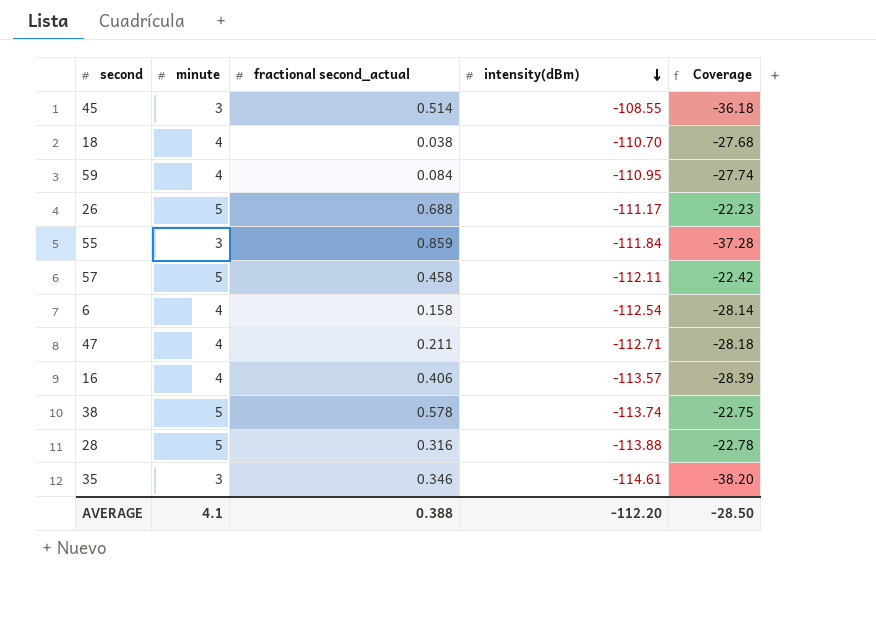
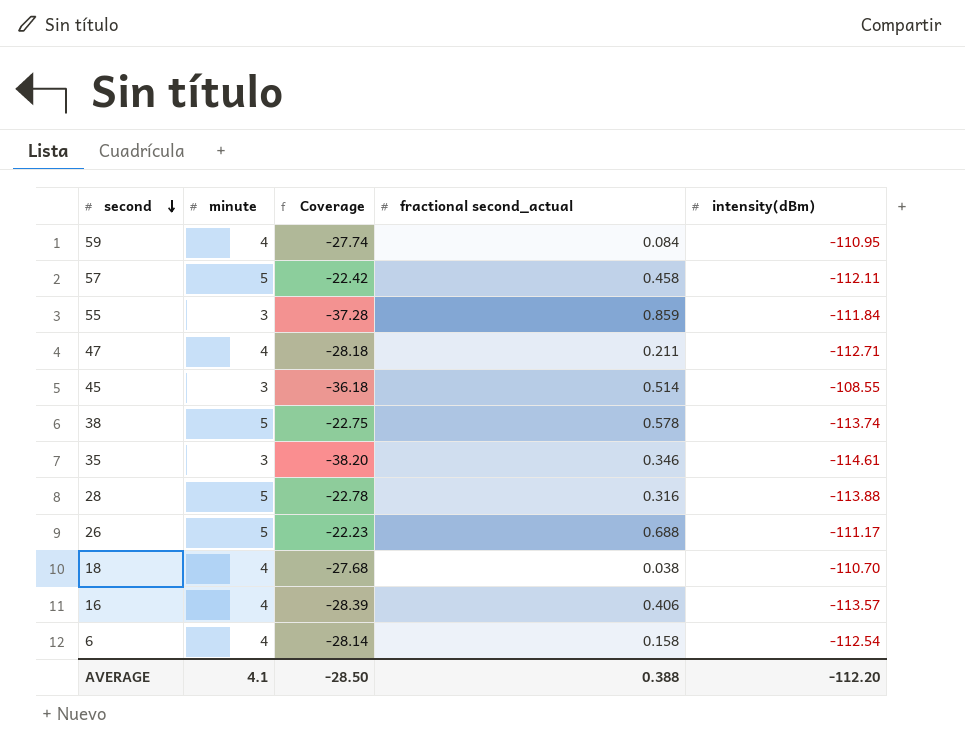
row order: intensity(dBm) descending -> second descending
column Coverage | position: 5 -> 3

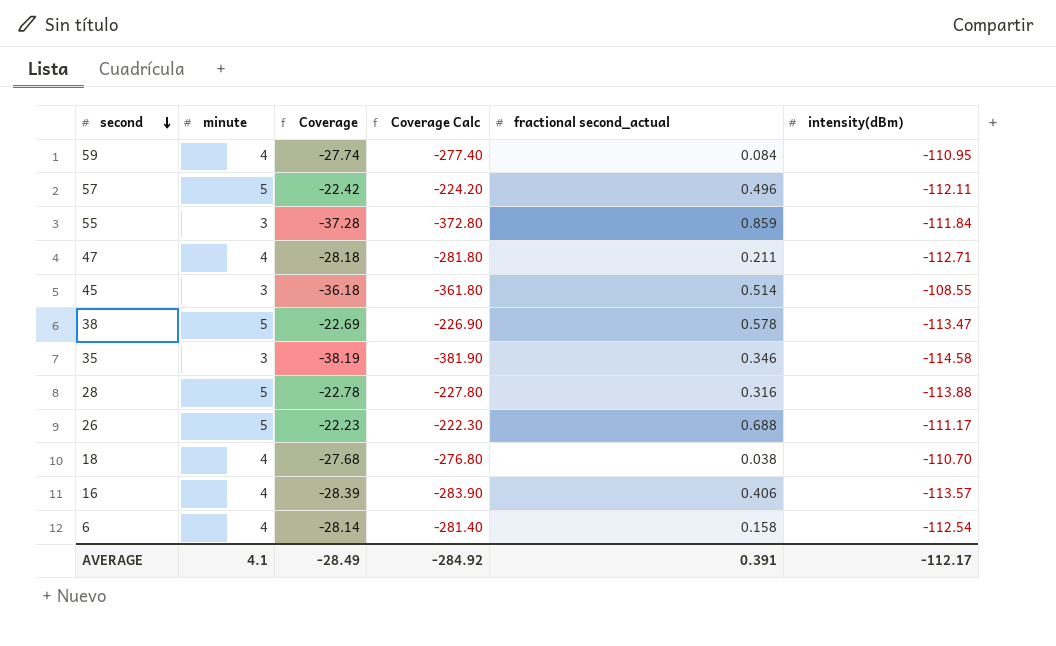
column Coverage Calc | formula: none -> [Coverage] * 10
57 | fractional second_actual: 0.458 -> 0.496
38 | Coverage: -22.75 -> -22.69
38 | intensity(dBm): -113.74 -> -113.47
35 | Coverage: -38.20 -> -38.19
35 | intensity(dBm): -114.61 -> -114.58
AVERAGE | Coverage: -28.50 -> -28.49
AVERAGE | fractional second_actual: 0.388 -> 0.391
AVERAGE | intensity(dBm): -112.20 -> -112.17

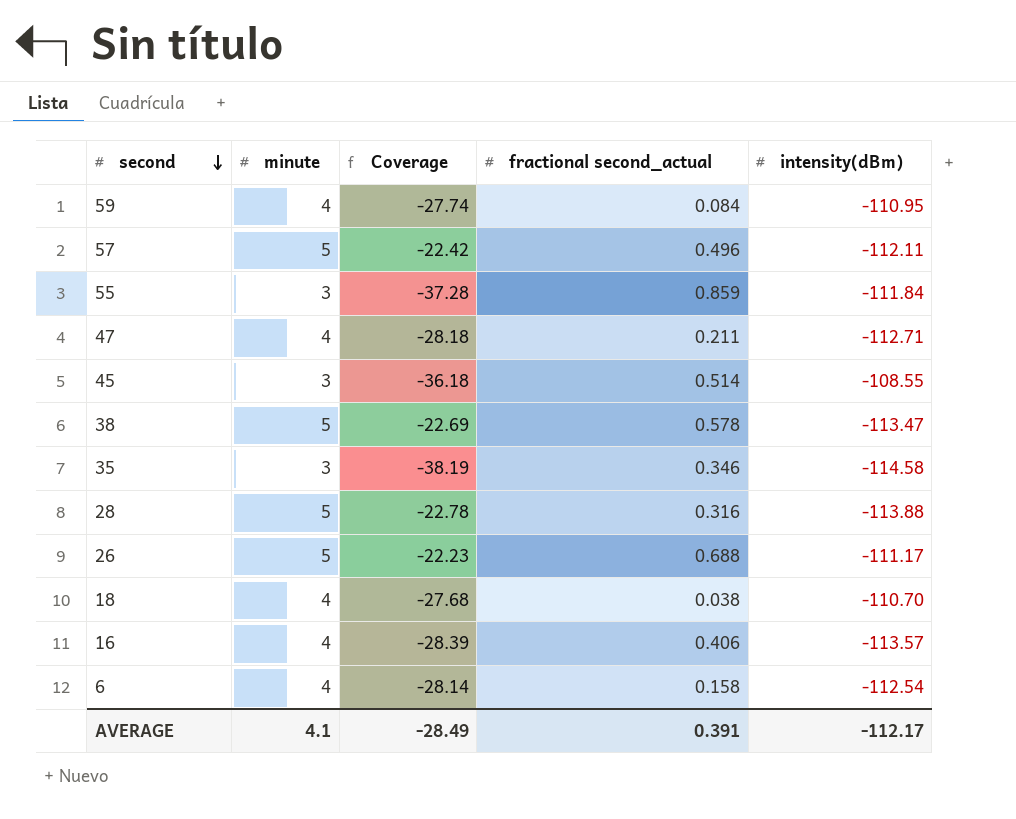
column Coverage Calc | formula: [Coverage] * 10 -> none

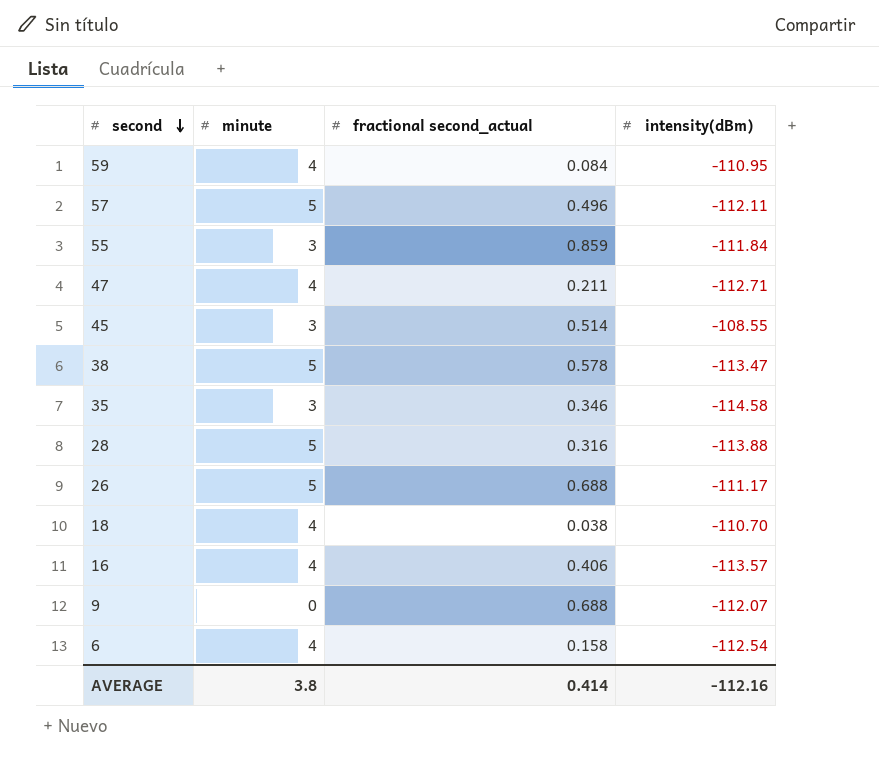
column Coverage | formula: [intensity(dBm)] / [minute] -> none
row 9: none -> 0 | 0.688 | -112.07
AVERAGE | minute: 4.1 -> 3.8
AVERAGE | fractional second_actual: 0.391 -> 0.414
AVERAGE | intensity(dBm): -112.17 -> -112.16

